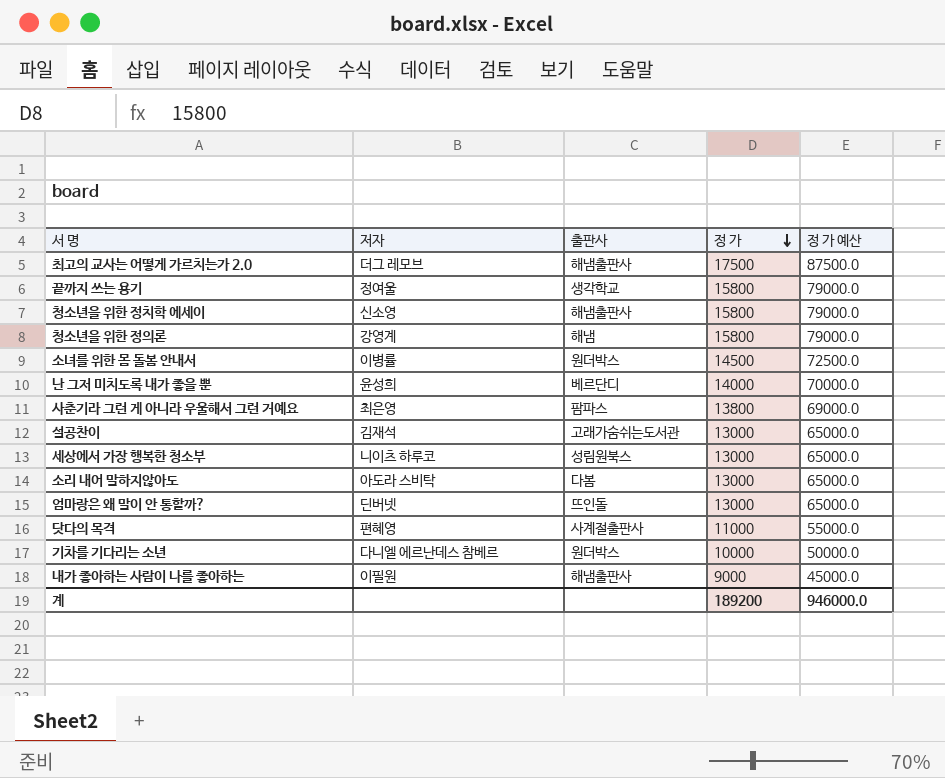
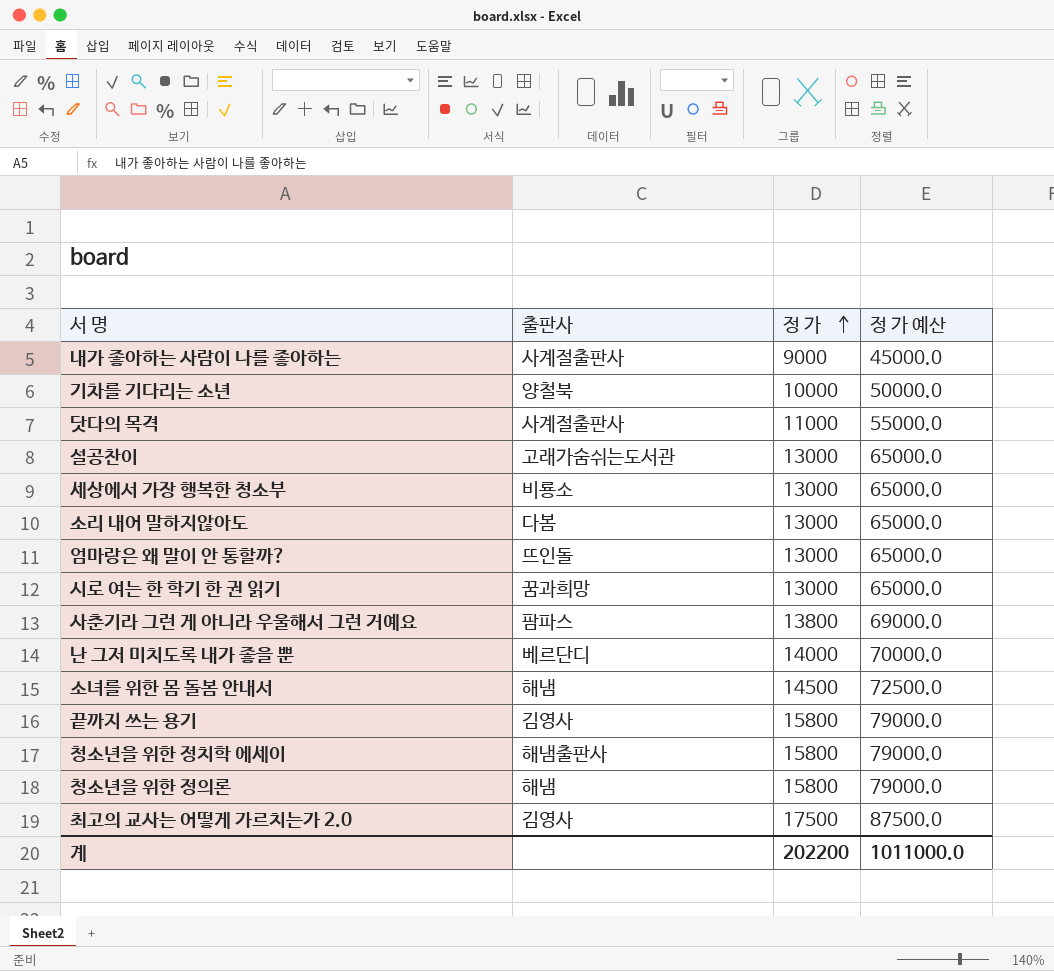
row order: 정 가 descending -> 정 가 ascending
column 저자 | position: 2 -> none
내가 좋아하는 사람이 나를 좋아하는 | 출판사: 해냄출판사 -> 사계절출판사
기차를 기다리는 소년 | 출판사: 원더박스 -> 양철북
세상에서 가장 행복한 청소부 | 출판사: 성림원북스 -> 비룡소
row 시로 여는 한 학기 한 권 읽기: none -> 꿈과희망 | 13000 | 65000.0
소녀를 위한 몸 돌봄 안내서 | 출판사: 원더박스 -> 해냄
끝까지 쓰는 용기 | 출판사: 생각학교 -> 김영사
최고의 교사는 어떻게 가르치는가 2.0 | 출판사: 해냄출판사 -> 김영사
계 | 정 가: 189200 -> 202200
계 | 정 가 예산: 946000.0 -> 1011000.0

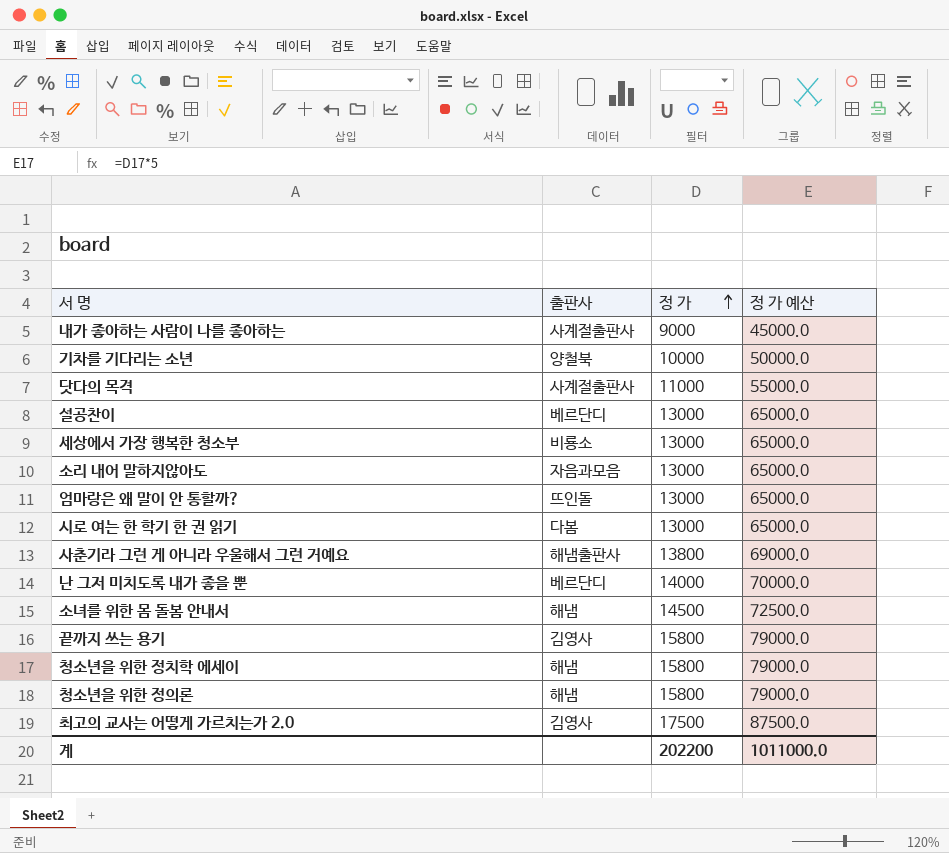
설공찬이 | 출판사: 고래가숨쉬는도서관 -> 베르단디
소리 내어 말하지않아도 | 출판사: 다봄 -> 자음과모음
시로 여는 한 학기 한 권 읽기 | 출판사: 꿈과희망 -> 다봄
사춘기라 그런 게 아니라 우울해서 그런 거예요 | 출판사: 팜파스 -> 해냄출판사
청소년을 위한 정치학 에세이 | 출판사: 해냄출판사 -> 해냄

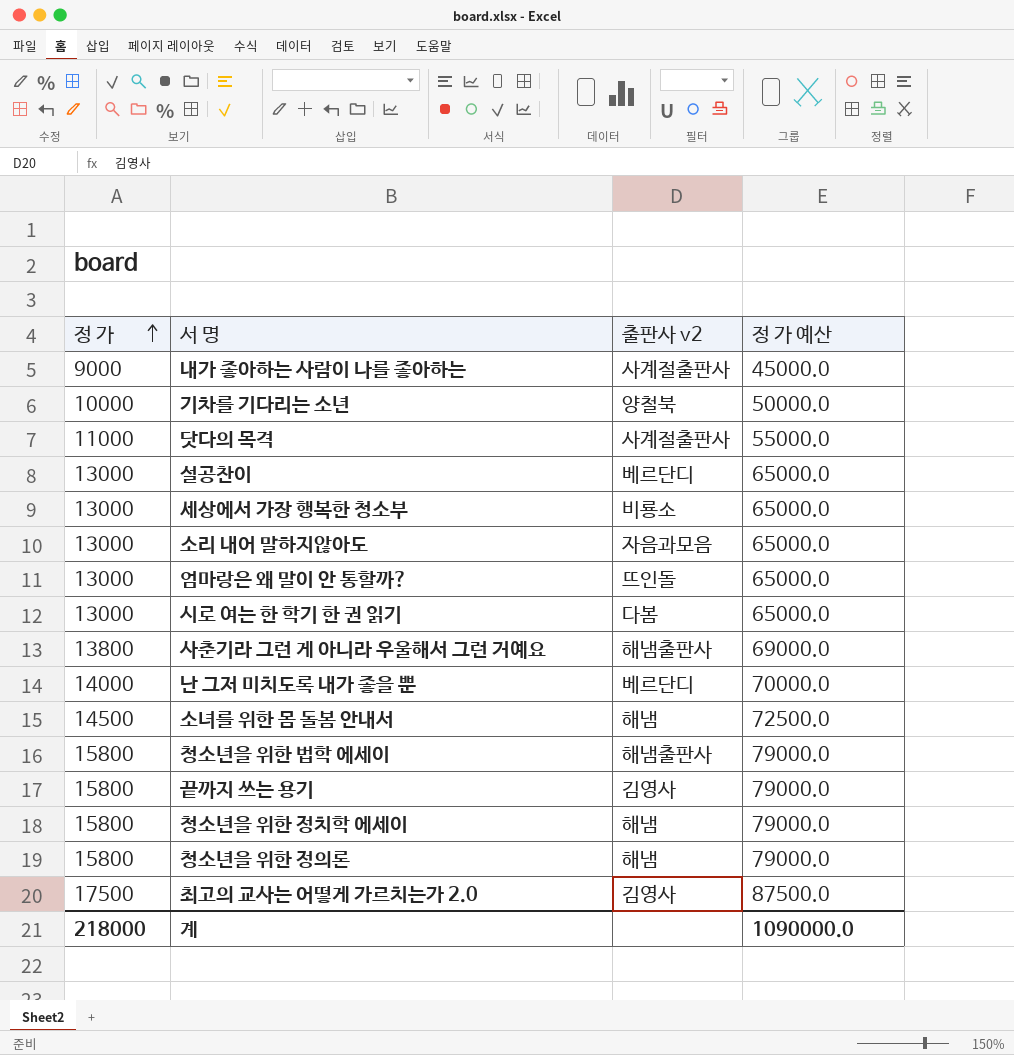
column 정 가 | position: 3 -> 1
column name: 출판사 -> 출판사 v2
row 청소년을 위한 법학 에세이: none -> 15800 | 해냄출판사 | 79000.0
계 | 정 가: 202200 -> 218000
계 | 정 가 예산: 1011000.0 -> 1090000.0

